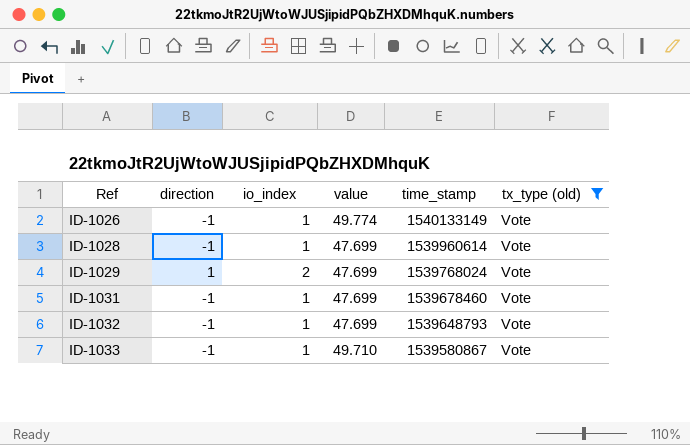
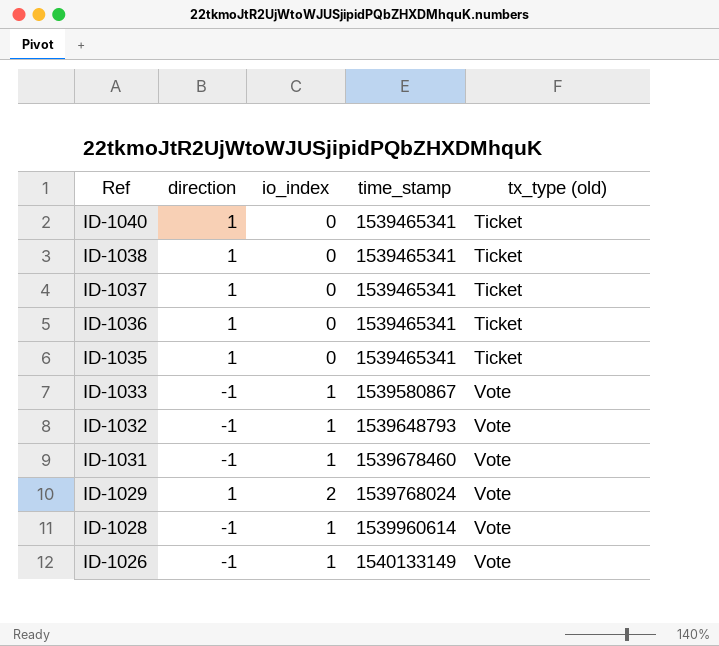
filter: tx_type (old) = Vote -> none
row order: Ref ascending -> Ref descending
column value | position: 4 -> none

